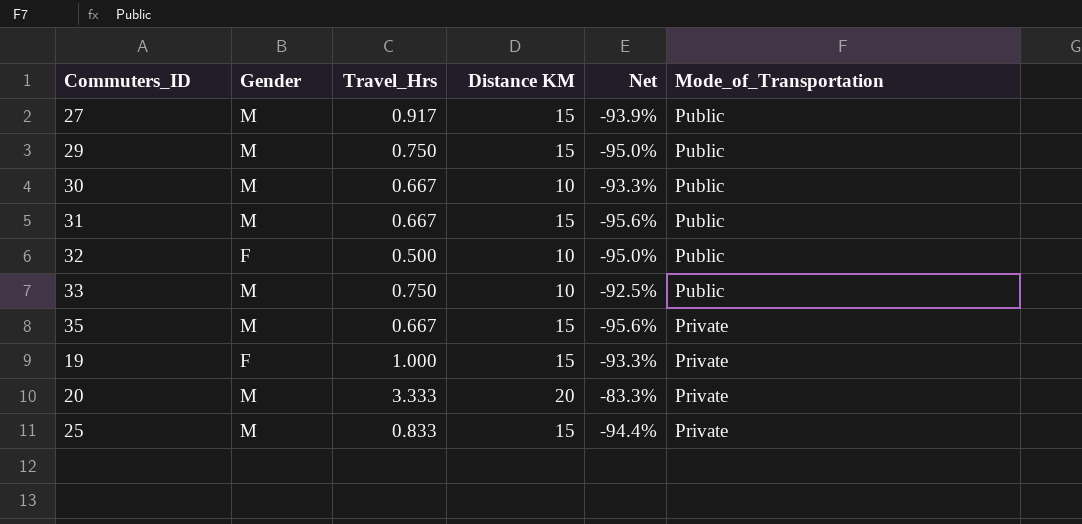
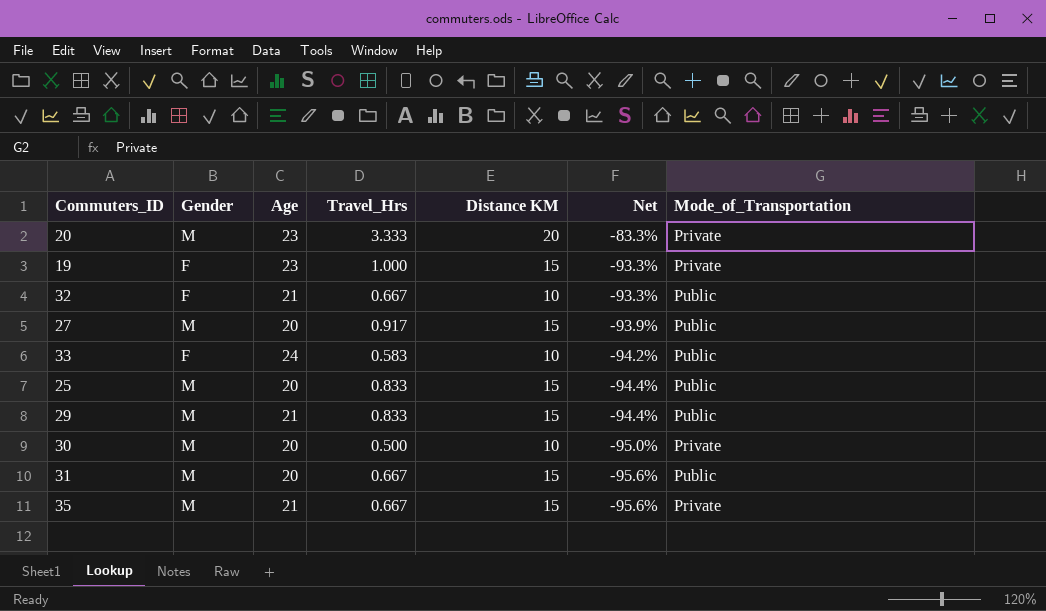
row order: Mode_of_Transportation descending -> Net descending
column Age | position: none -> 3
32 | Travel_Hrs: 0.500 -> 0.667
32 | Net: -95.0% -> -93.3%
33 | Gender: M -> F
33 | Travel_Hrs: 0.750 -> 0.583
33 | Net: -92.5% -> -94.2%
25 | Mode_of_Transportation: Private -> Public
29 | Travel_Hrs: 0.750 -> 0.833
29 | Net: -95.0% -> -94.4%
30 | Travel_Hrs: 0.667 -> 0.500
30 | Net: -93.3% -> -95.0%
30 | Mode_of_Transportation: Public -> Private

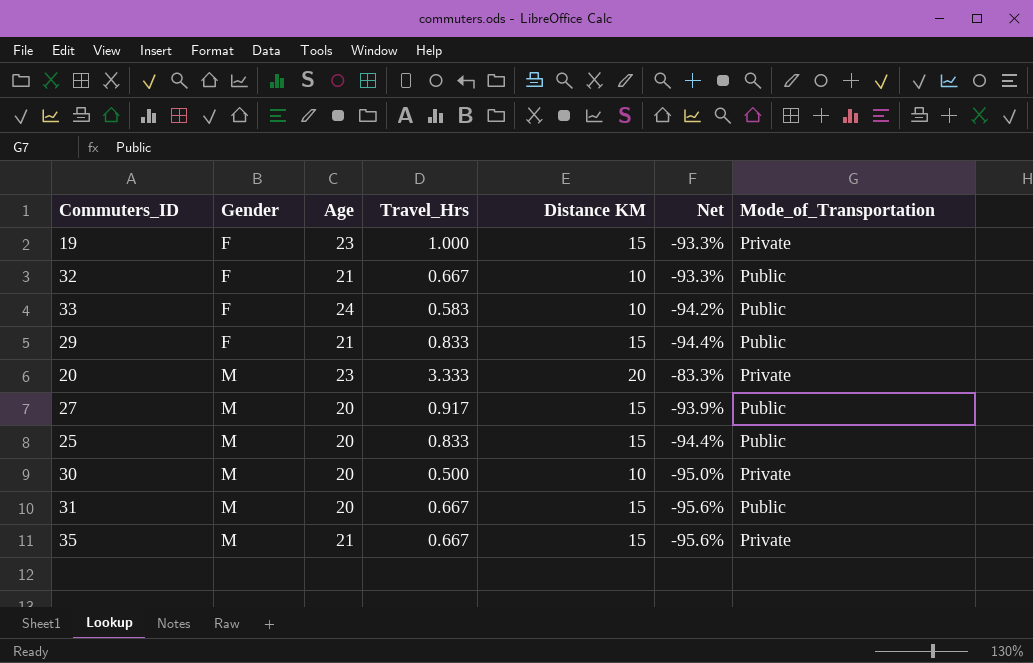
row order: Net descending -> Gender ascending
29 | Gender: M -> F

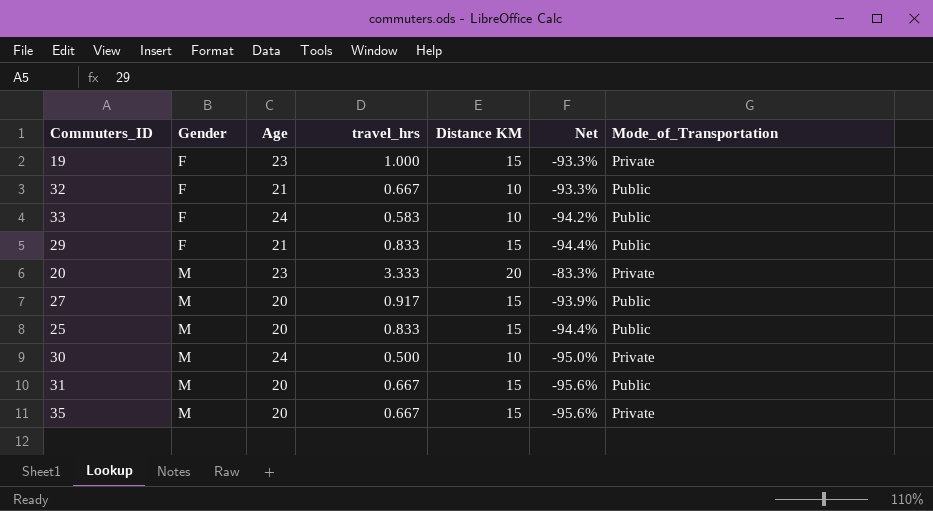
column name: Travel_Hrs -> travel_hrs
30 | Age: 20 -> 24
35 | Age: 21 -> 20

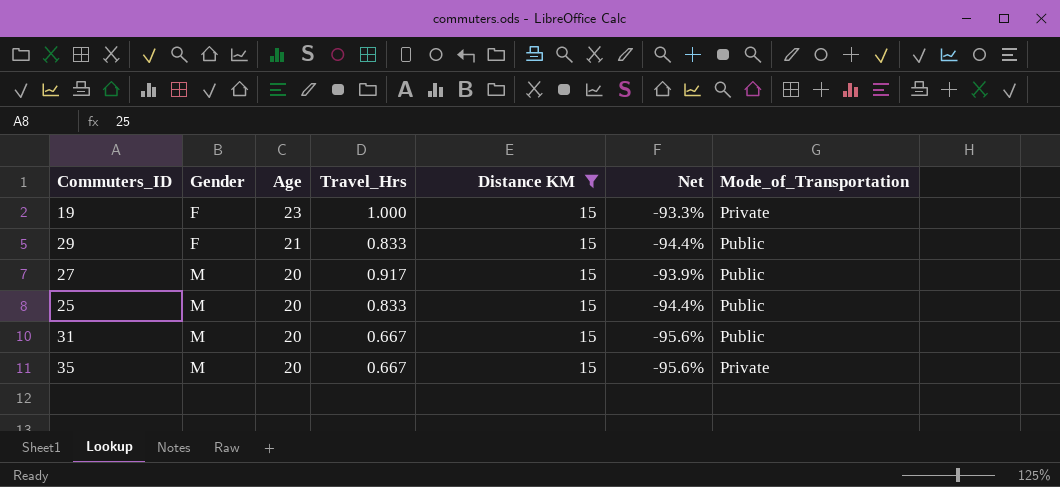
filter: none -> Distance KM = 15
column name: travel_hrs -> Travel_Hrs

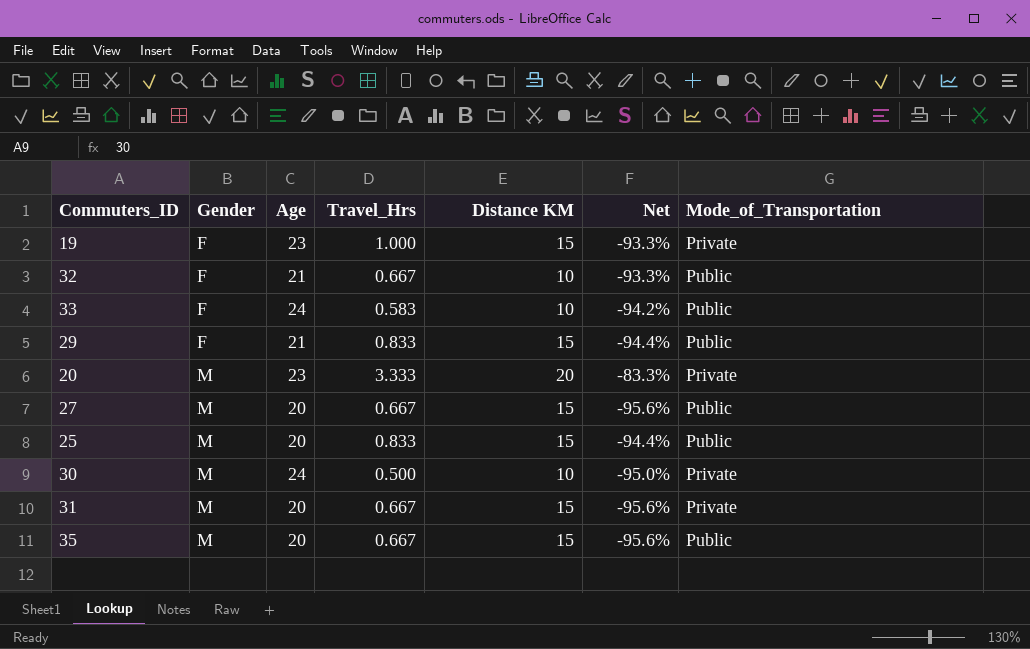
filter: Distance KM = 15 -> none
27 | Travel_Hrs: 0.917 -> 0.667
27 | Net: -93.9% -> -95.6%
31 | Mode_of_Transportation: Public -> Private
35 | Mode_of_Transportation: Private -> Public

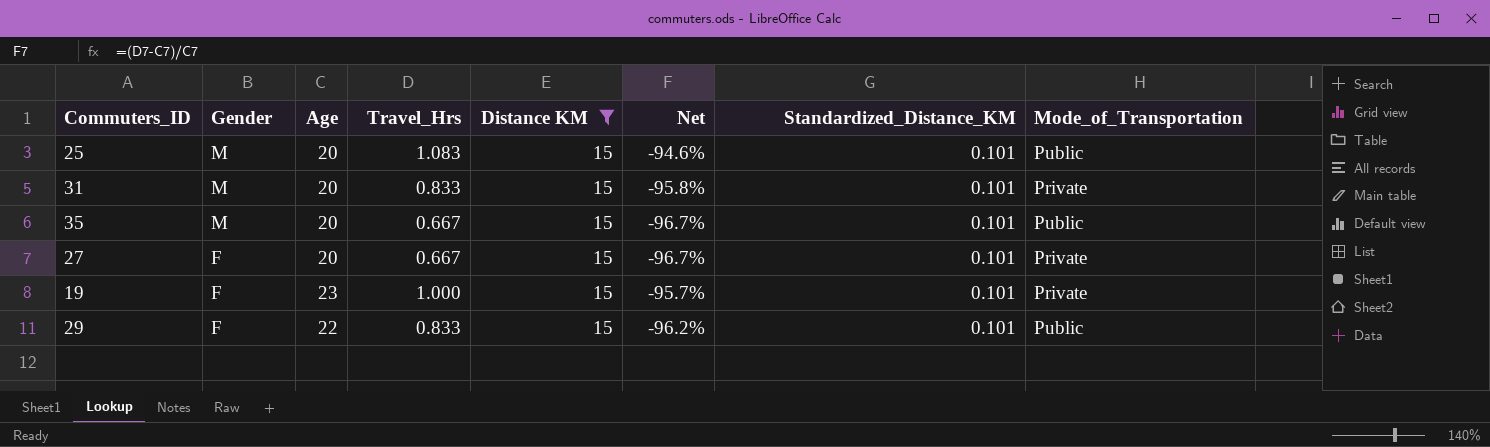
filter: none -> Distance KM = 15
row order: Gender ascending -> Gender descending
column Net | formula: ([Travel_Hrs] - [Distance KM]) / [Distance KM] -> ([Travel_Hrs] - [Age]) / [Age]
column Standardized_Distance_KM | position: none -> 7
25 | Travel_Hrs: 0.833 -> 1.083
31 | Travel_Hrs: 0.667 -> 0.833
27 | Gender: M -> F
27 | Mode_of_Transportation: Public -> Private
29 | Age: 21 -> 22

